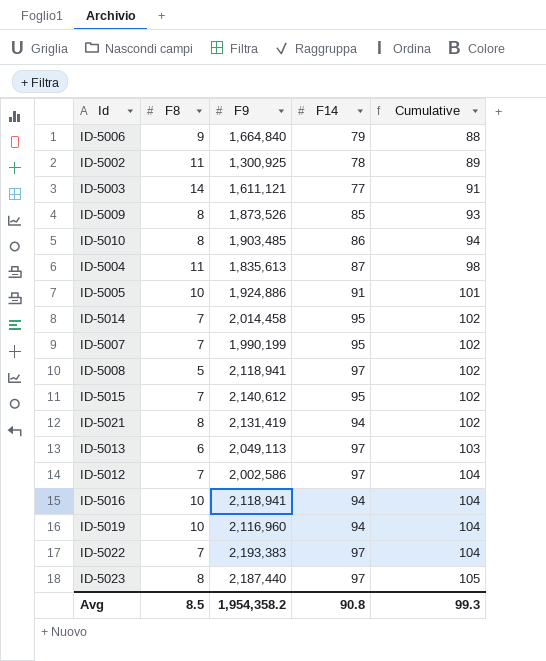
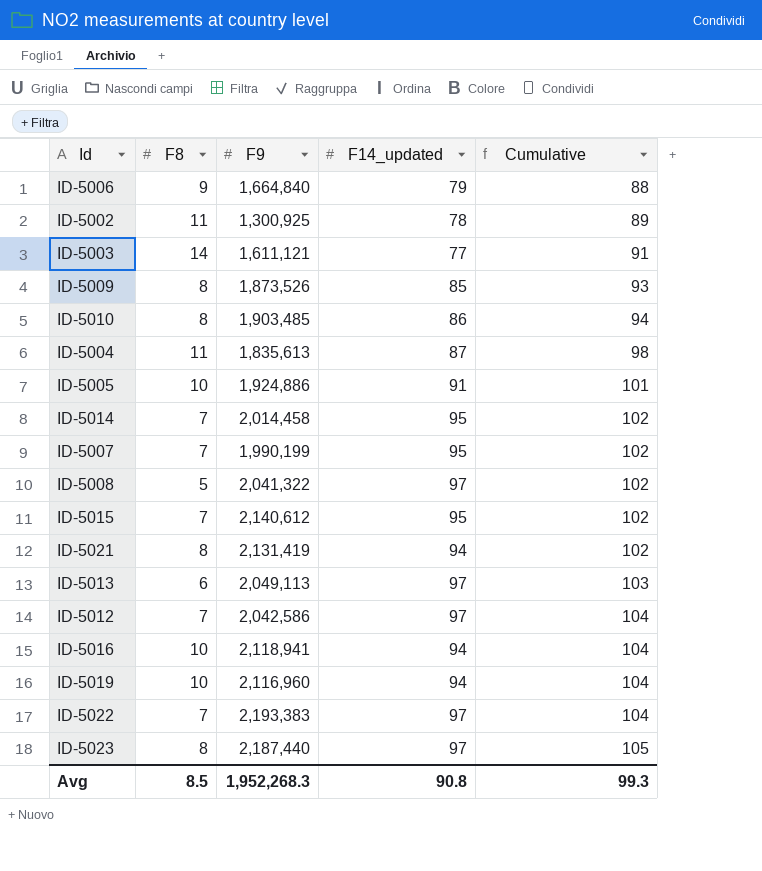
column name: F14 -> F14_updated
ID-5008 | F9: 2,118,941 -> 2,041,322
ID-5012 | F9: 2,002,586 -> 2,042,586
Avg | F9: 1,954,358.2 -> 1,952,268.3

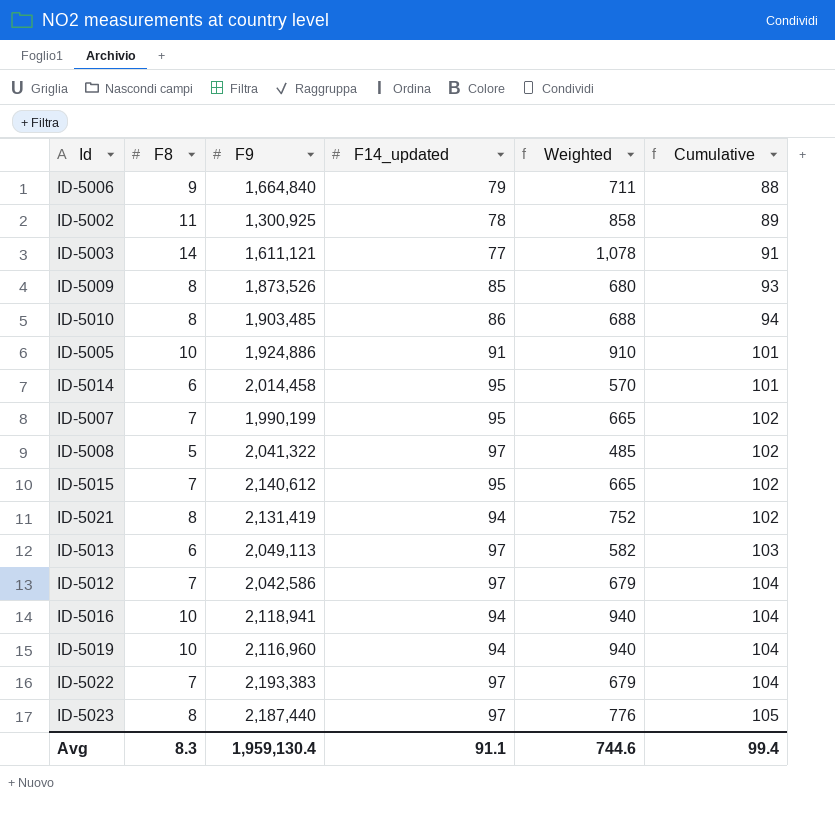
column Weighted | formula: none -> [F8] * [F14_updated]
row ID-5004: 11 | 1,835,613 | 87 | 98 -> none
ID-5014 | F8: 7 -> 6
ID-5014 | Cumulative: 102 -> 101
Avg | F8: 8.5 -> 8.3
Avg | F9: 1,952,268.3 -> 1,959,130.4
Avg | F14_updated: 90.8 -> 91.1
Avg | Cumulative: 99.3 -> 99.4

